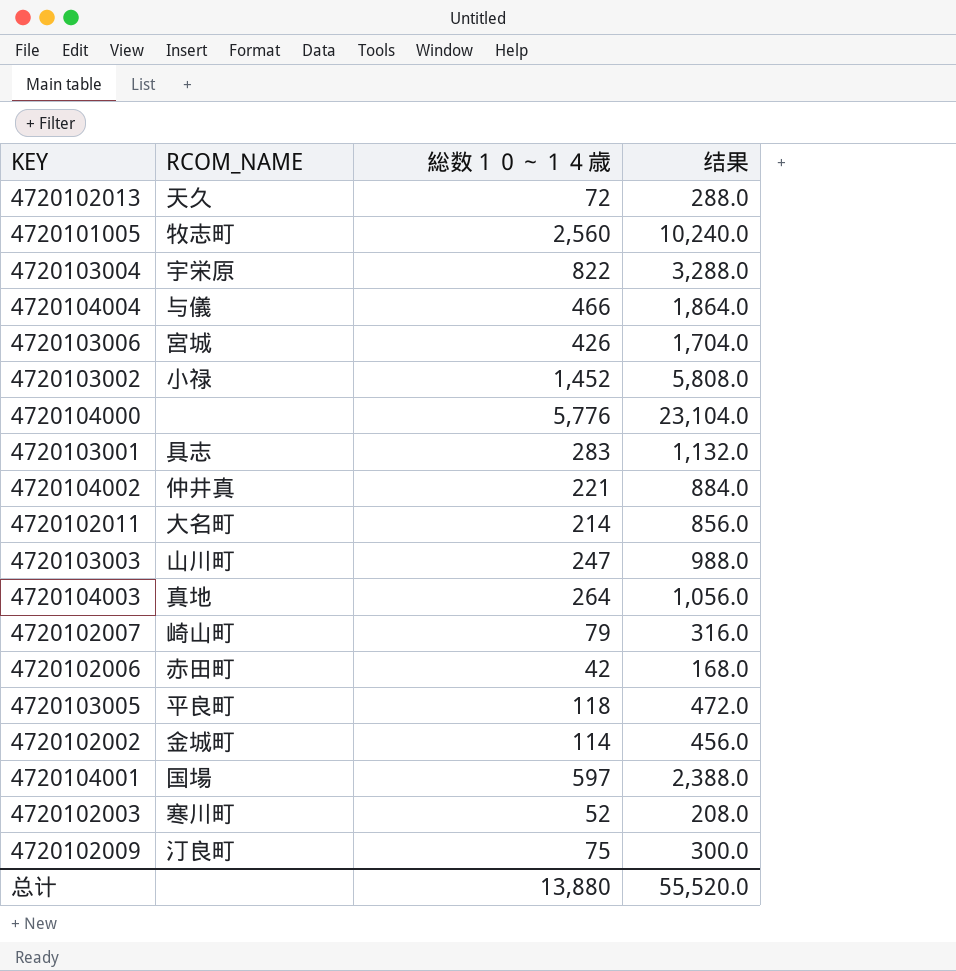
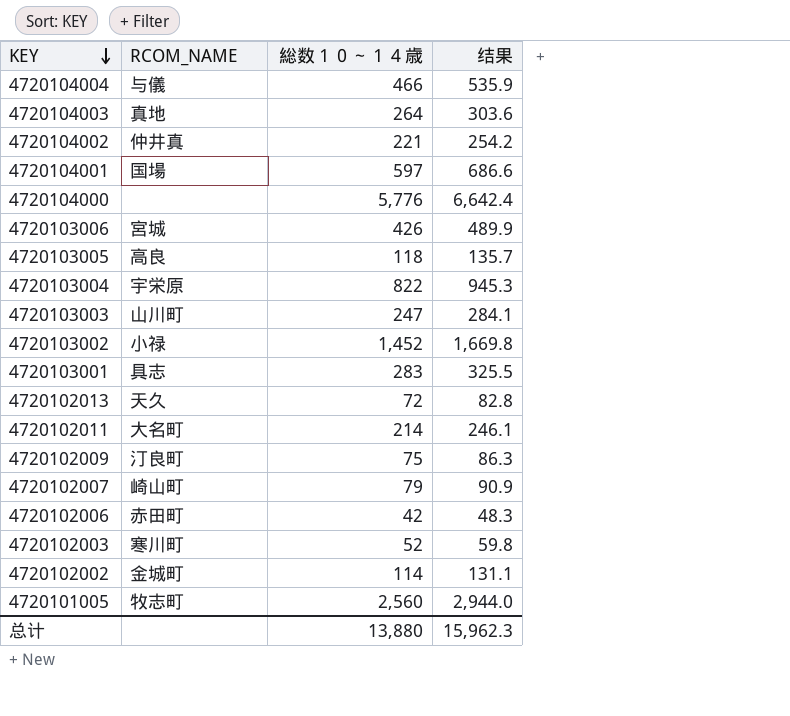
row order: none -> KEY descending
column 结果 | formula: [総数１０～１４歳] * 4 -> [総数１０～１４歳] * 1.15
4720103005 | RCOM_NAME: 平良町 -> 高良
总计 | 结果: 55,520.0 -> 15,962.3

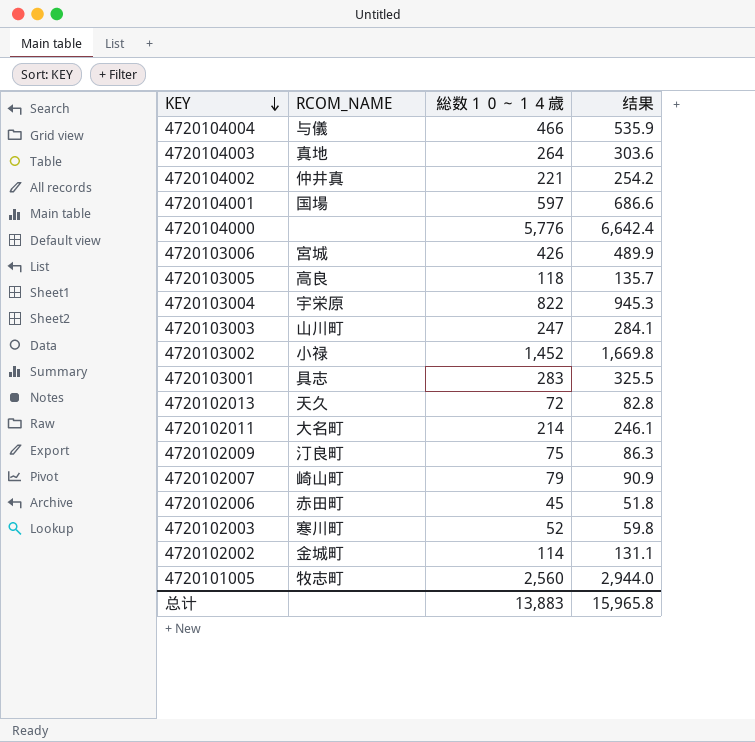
4720102006 | 総数１０～１４歳: 42 -> 45
4720102006 | 结果: 48.3 -> 51.8
总计 | 総数１０～１４歳: 13,880 -> 13,883
总计 | 结果: 15,962.3 -> 15,965.8

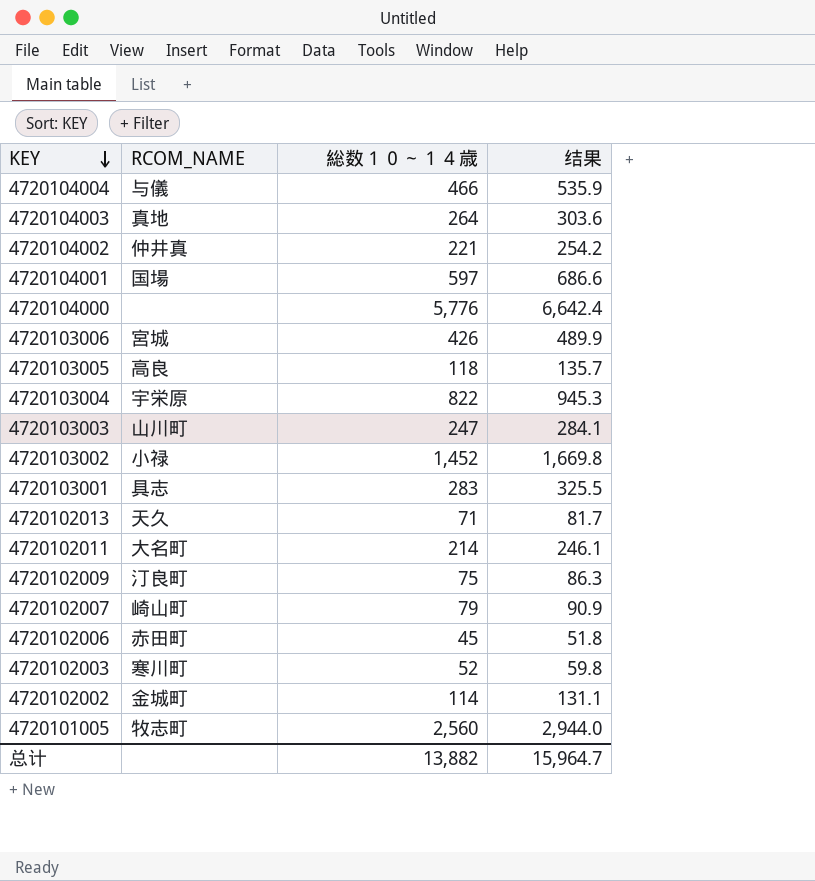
4720102013 | 総数１０～１４歳: 72 -> 71
4720102013 | 结果: 82.8 -> 81.7
总计 | 総数１０～１４歳: 13,883 -> 13,882
总计 | 结果: 15,965.8 -> 15,964.7

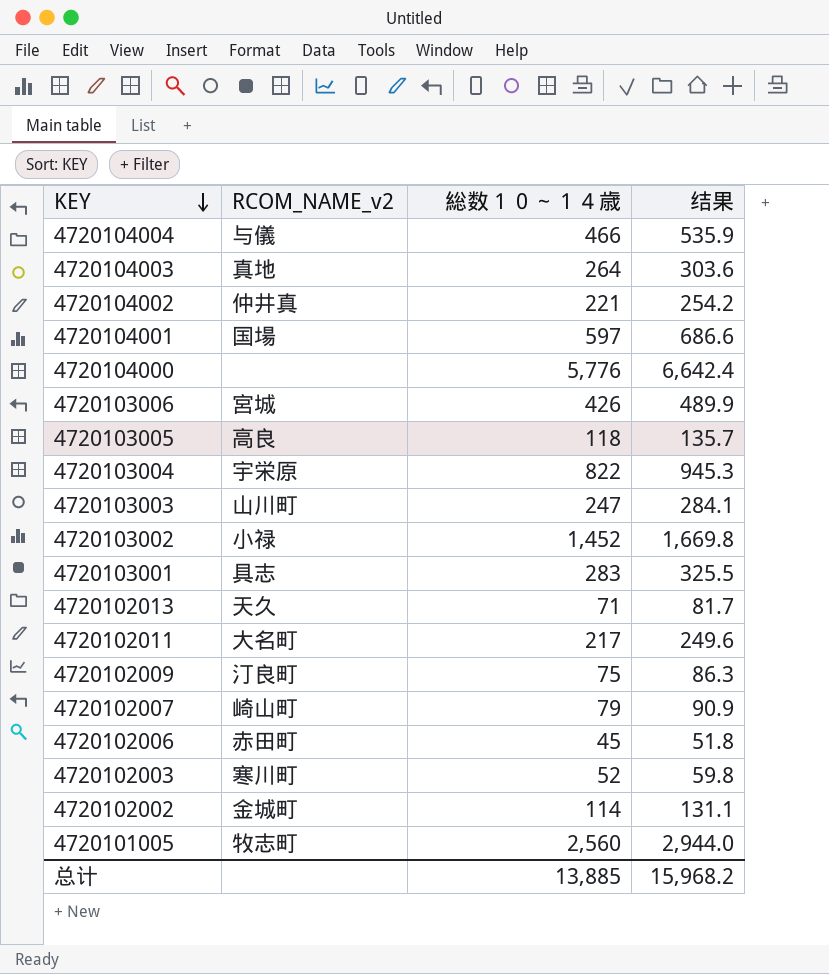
column name: RCOM_NAME -> RCOM_NAME_v2
4720102011 | 総数１０～１４歳: 214 -> 217
4720102011 | 结果: 246.1 -> 249.6
总计 | 総数１０～１４歳: 13,882 -> 13,885
总计 | 结果: 15,964.7 -> 15,968.2

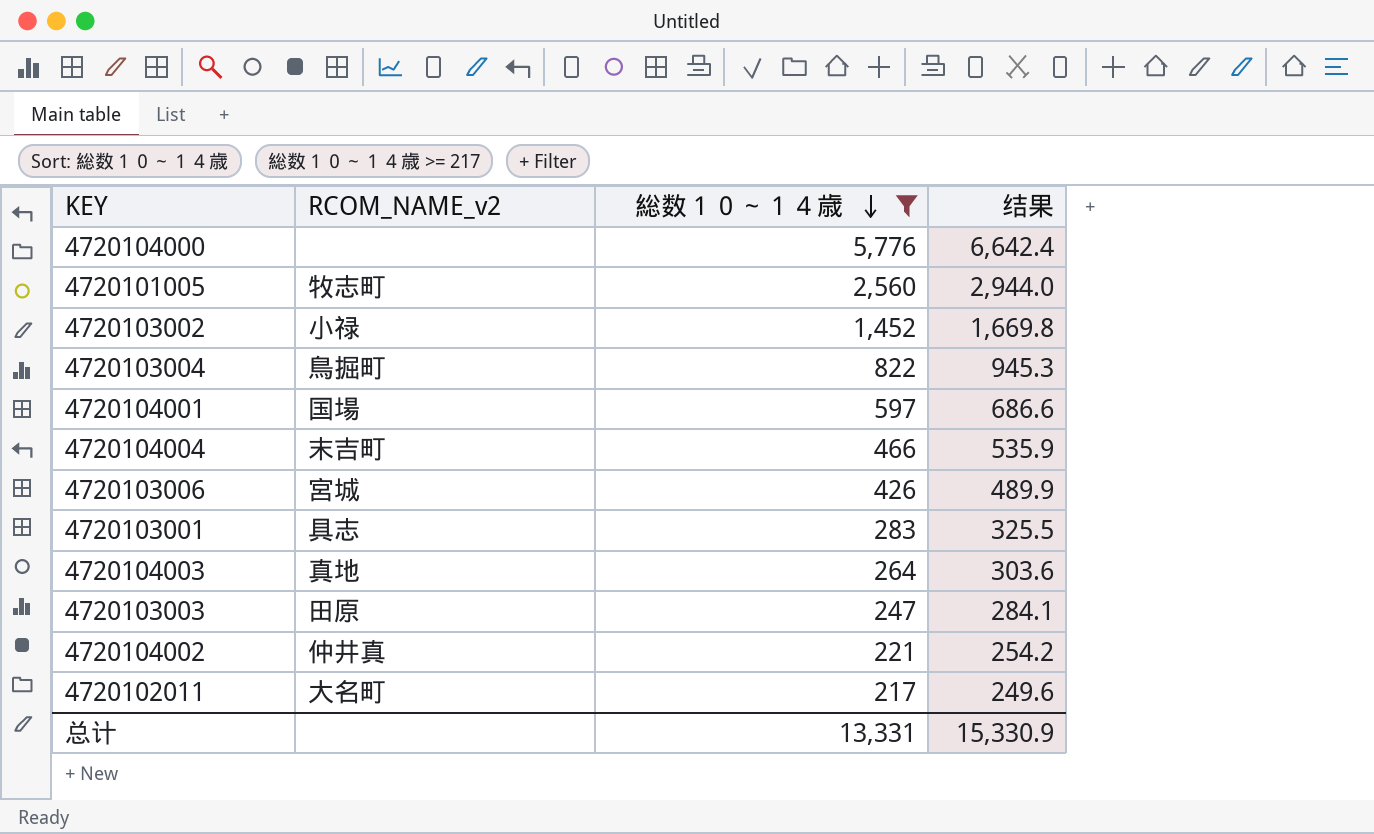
filter: none -> 総数１０～１４歳 >= 217
row order: KEY descending -> 総数１０～１４歳 descending
4720103004 | RCOM_NAME_v2: 宇栄原 -> 鳥掘町
4720104004 | RCOM_NAME_v2: 与儀 -> 末吉町
4720103003 | RCOM_NAME_v2: 山川町 -> 田原
总计 | 総数１０～１４歳: 13,885 -> 13,331
总计 | 结果: 15,968.2 -> 15,330.9

